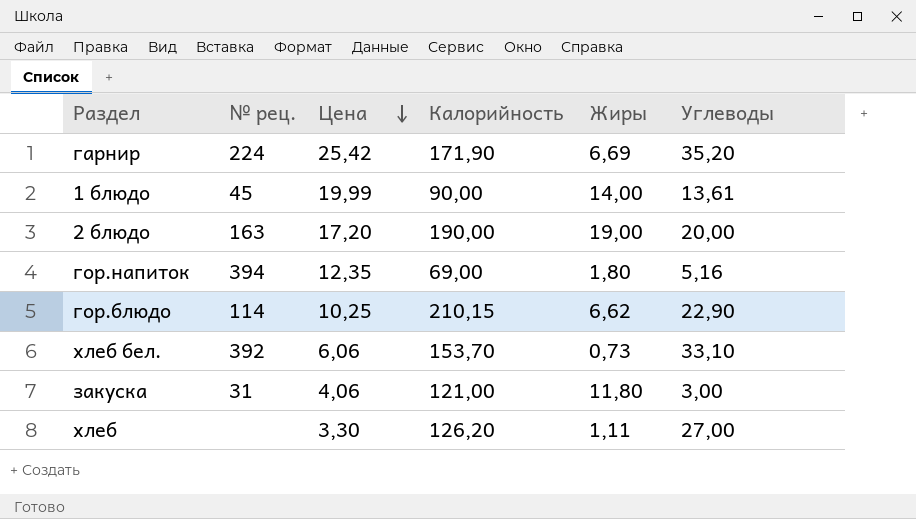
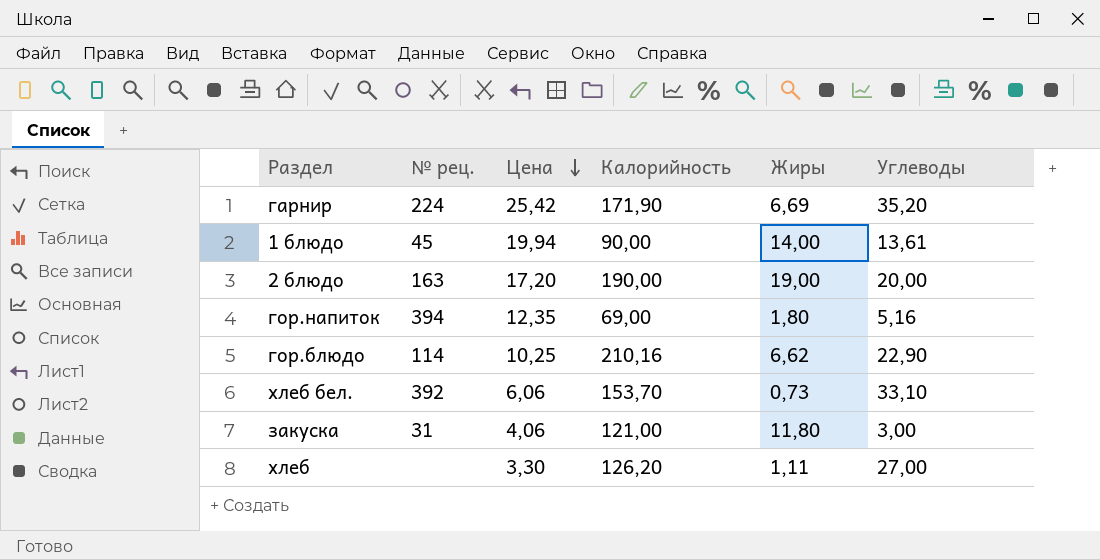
1 блюдо | Цена: 19,99 -> 19,94
гор.блюдо | Калорийность: 210,15 -> 210,16

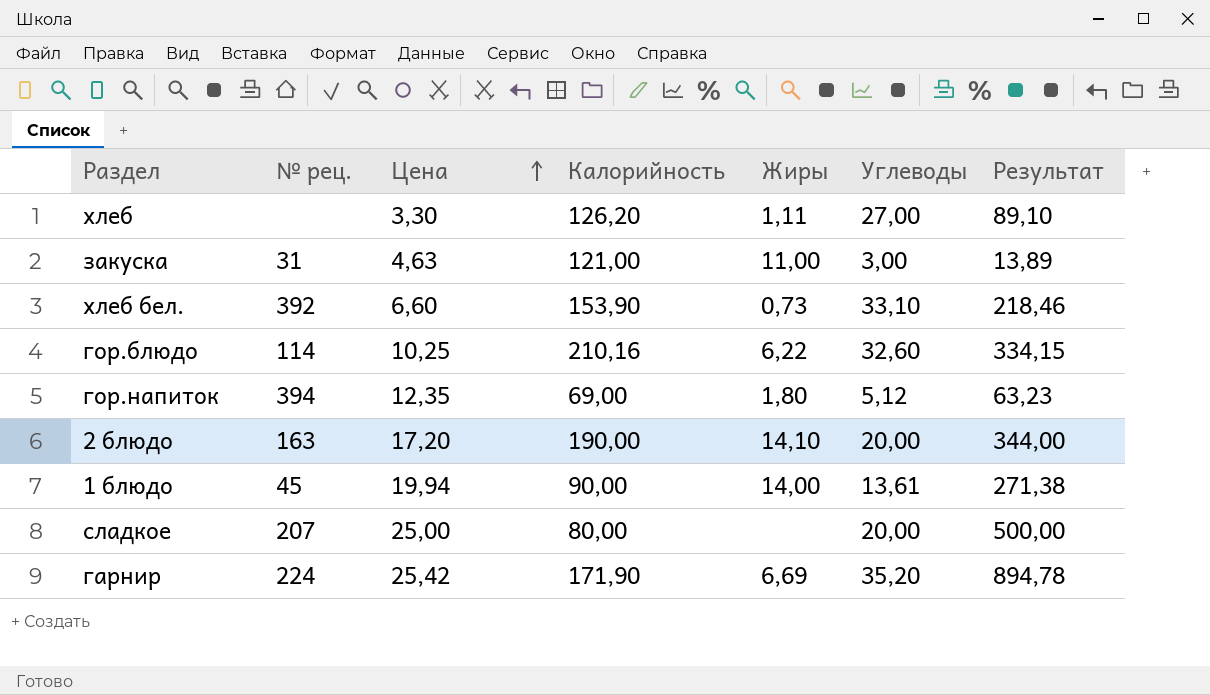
row order: Цена descending -> Цена ascending
column Результат | formula: none -> [Цена] * [Углеводы]
закуска | Цена: 4,06 -> 4,63
закуска | Жиры: 11,80 -> 11,00
хлеб бел. | Цена: 6,06 -> 6,60
хлеб бел. | Калорийность: 153,70 -> 153,90
гор.блюдо | Жиры: 6,62 -> 6,22
гор.блюдо | Углеводы: 22,90 -> 32,60
гор.напиток | Углеводы: 5,16 -> 5,12
2 блюдо | Жиры: 19,00 -> 14,10
row сладкое: none -> 207 | 25,00 | 80,00 | none | 20,00 | 500,00

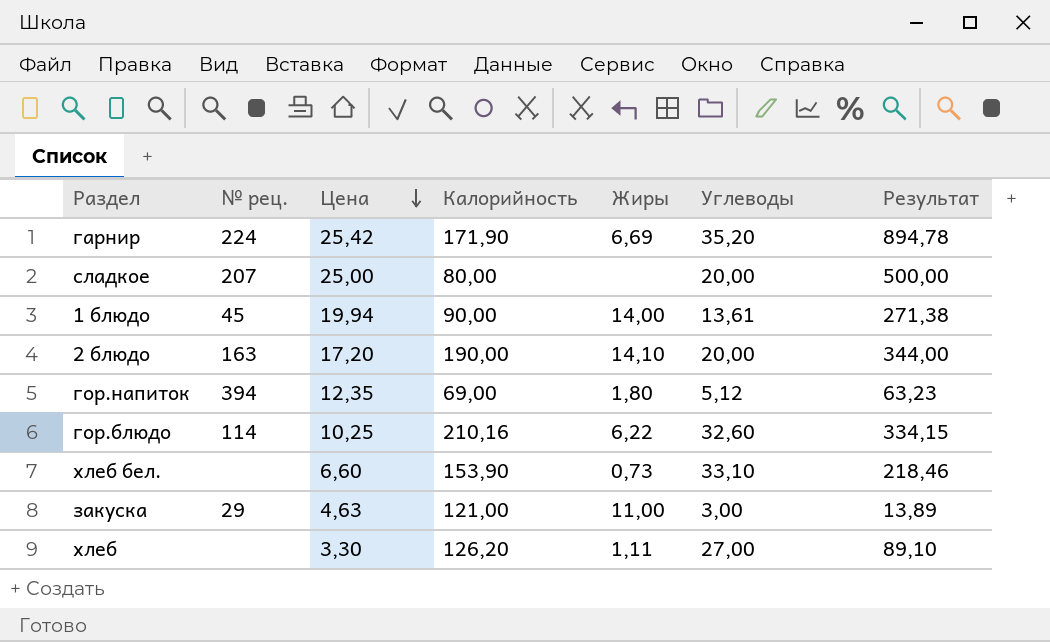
row order: Цена ascending -> Цена descending
хлеб бел. | № рец.: 392 -> none
закуска | № рец.: 31 -> 29

